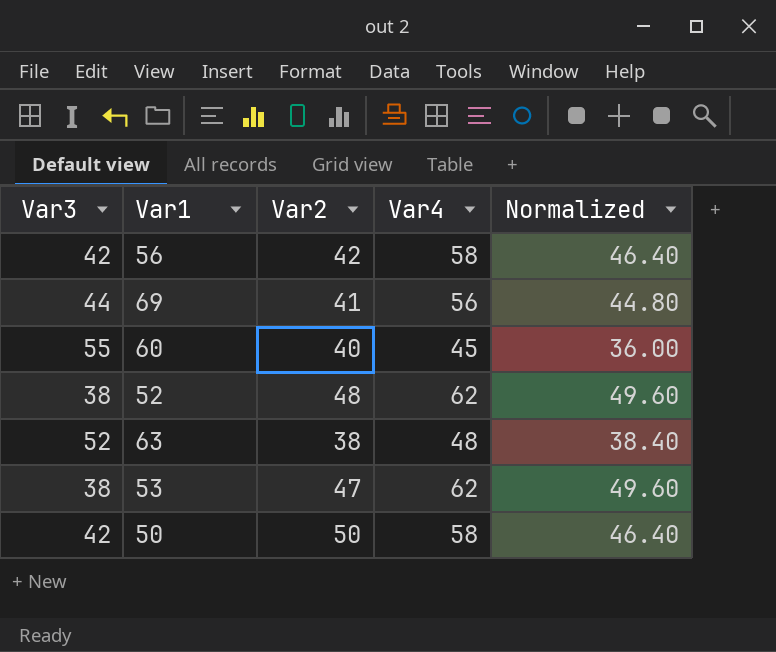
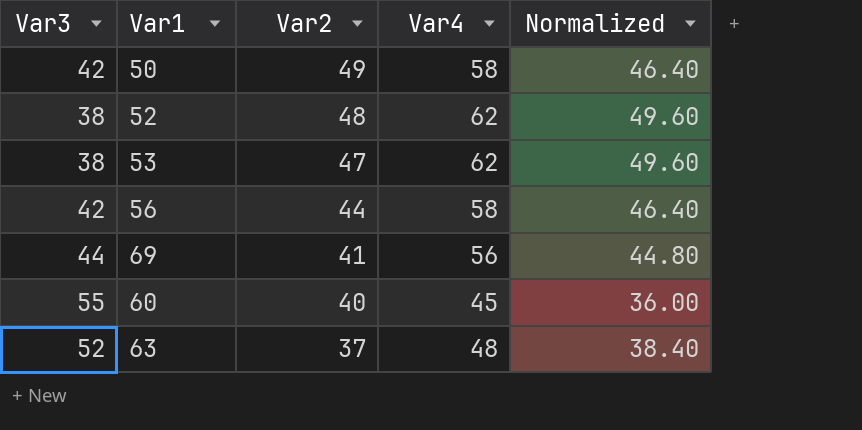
row order: none -> Var2 descending
50 | Var2: 50 -> 49
56 | Var2: 42 -> 44
63 | Var2: 38 -> 37

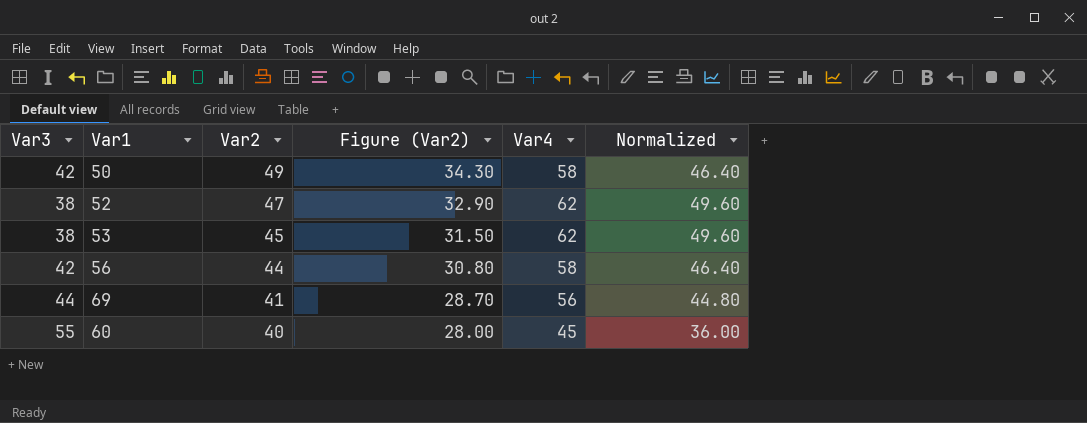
column Figure (Var2) | formula: none -> [Var2] * 0.7
row 63: 52 | 37 | 48 | 38.40 -> none
52 | Var2: 48 -> 47
53 | Var2: 47 -> 45

